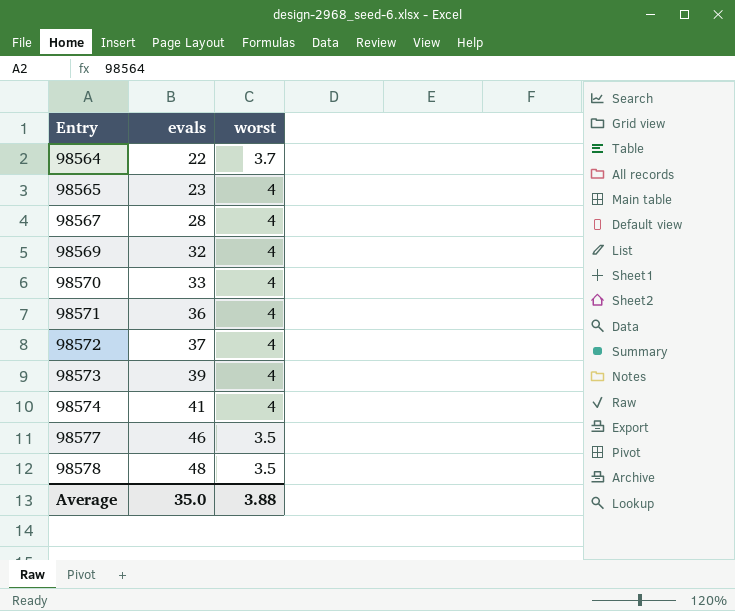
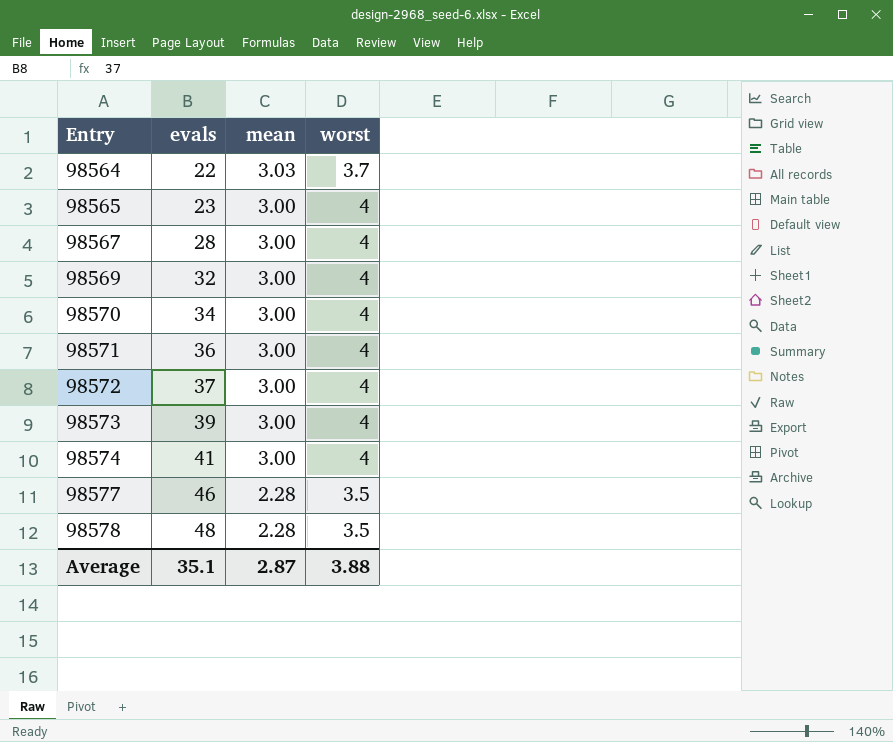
column mean | position: none -> 3
98570 | evals: 33 -> 34
Average | evals: 35.0 -> 35.1

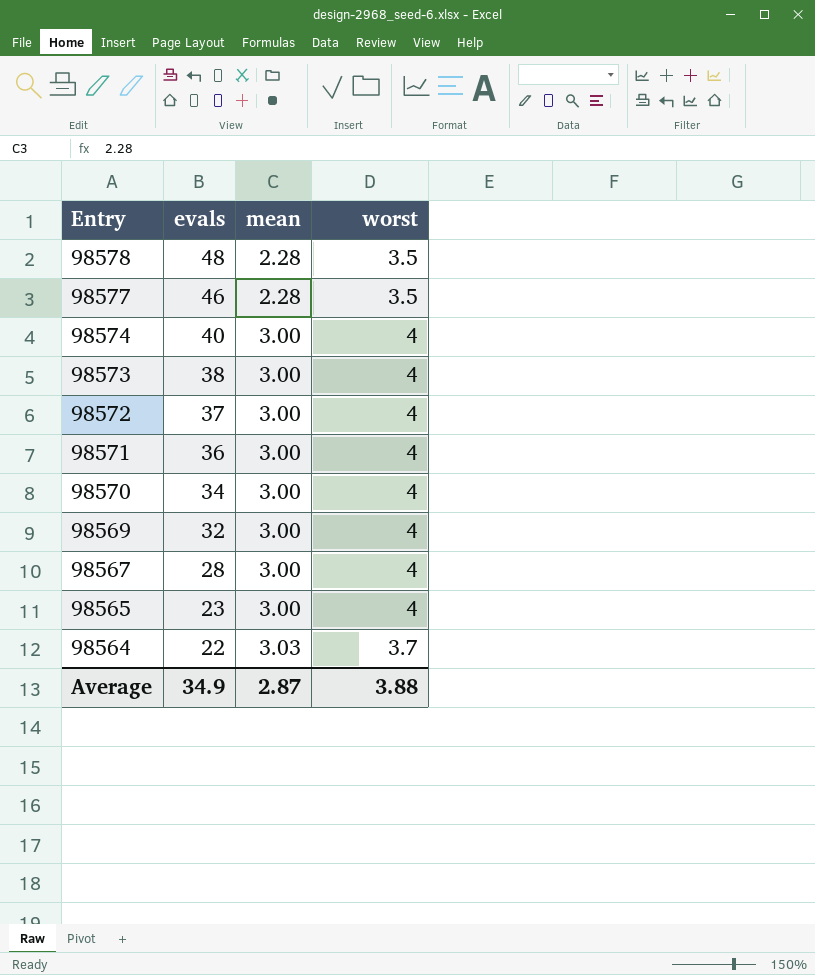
row order: Entry ascending -> Entry descending
98574 | evals: 41 -> 40
98573 | evals: 39 -> 38
Average | evals: 35.1 -> 34.9

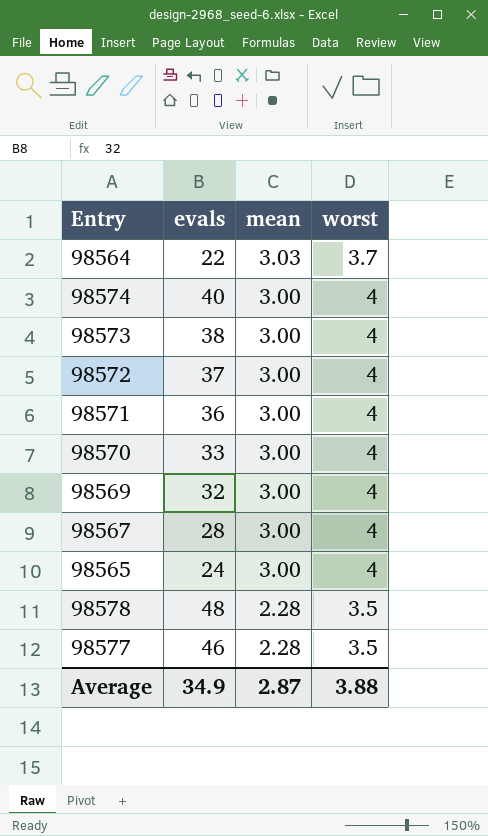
row order: Entry descending -> mean descending
98570 | evals: 34 -> 33
98565 | evals: 23 -> 24

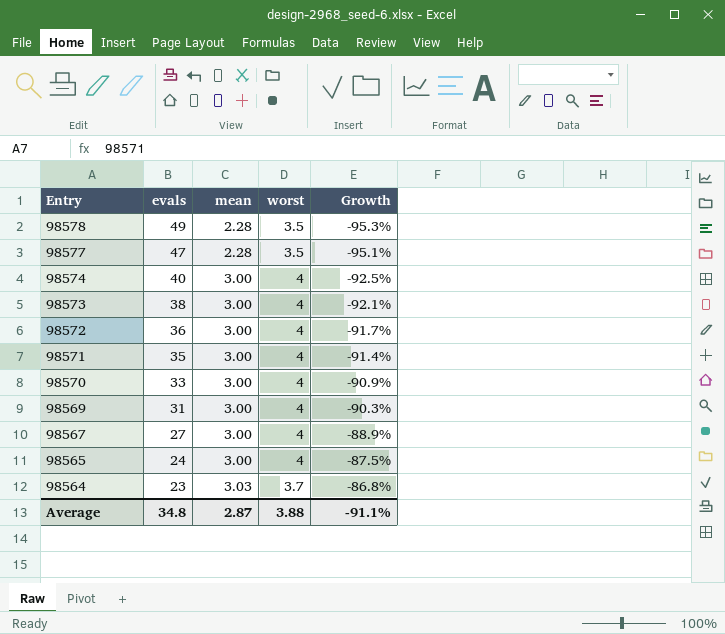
row order: mean descending -> Entry descending
column Growth | formula: none -> ([mean] - [evals]) / [evals]
98578 | evals: 48 -> 49
98577 | evals: 46 -> 47
98572 | evals: 37 -> 36
98571 | evals: 36 -> 35
98569 | evals: 32 -> 31
98567 | evals: 28 -> 27
98564 | evals: 22 -> 23
Average | evals: 34.9 -> 34.8

